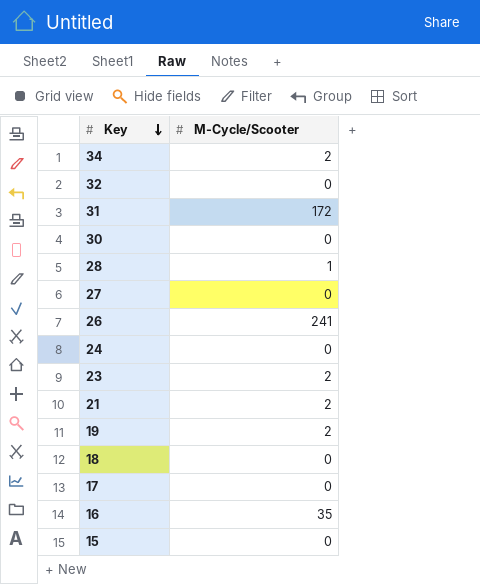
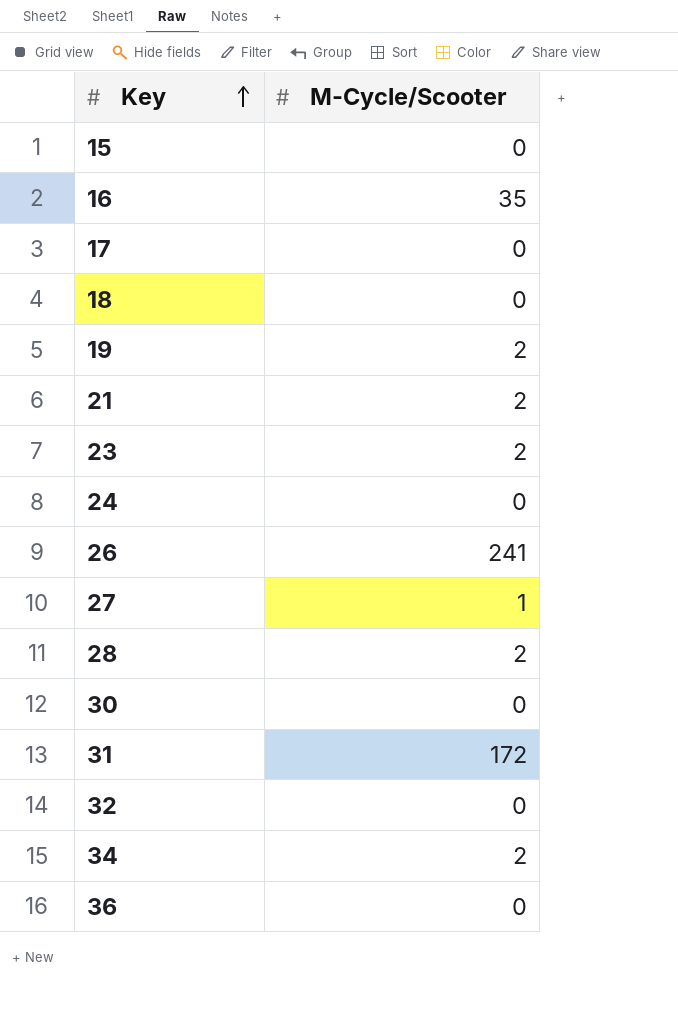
row order: Key descending -> Key ascending
27 | M-Cycle/Scooter: 0 -> 1
28 | M-Cycle/Scooter: 1 -> 2
row 36: none -> 0

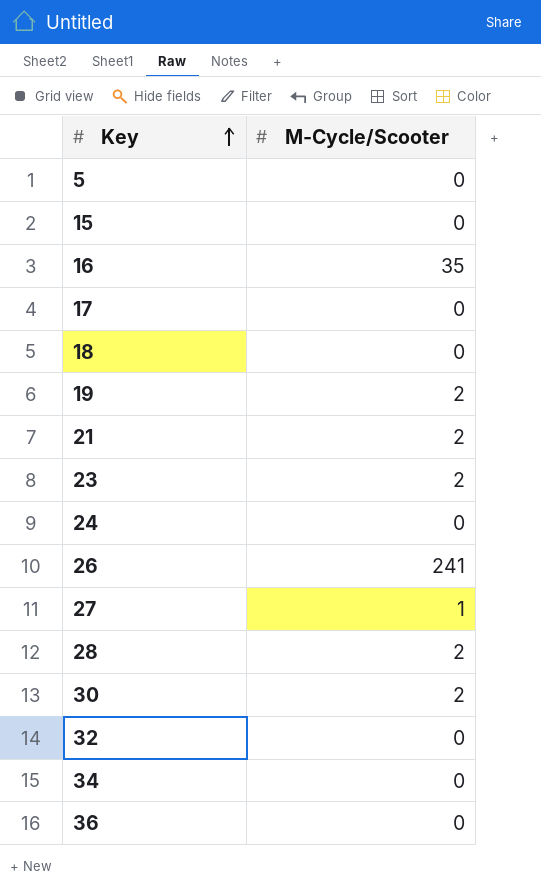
row 31: 172 -> none
row 5: none -> 0
30 | M-Cycle/Scooter: 0 -> 2
34 | M-Cycle/Scooter: 2 -> 0

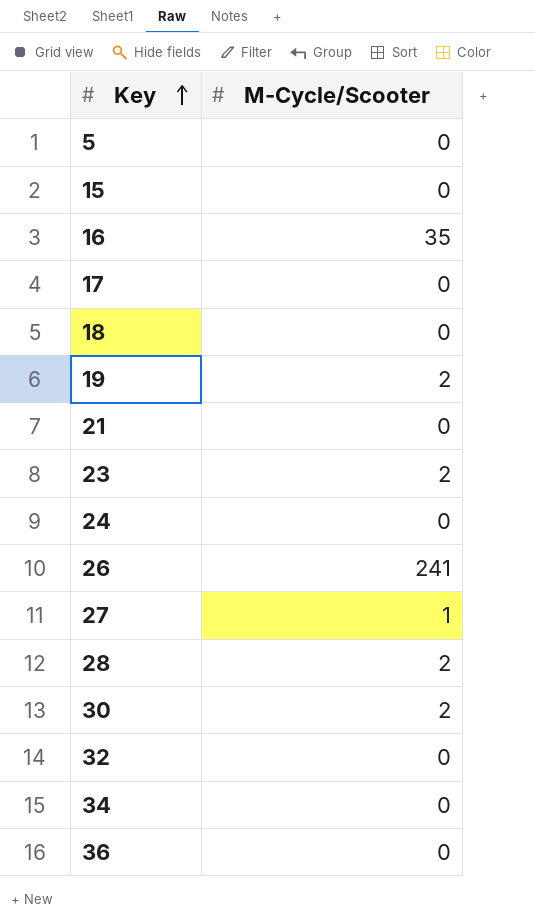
21 | M-Cycle/Scooter: 2 -> 0

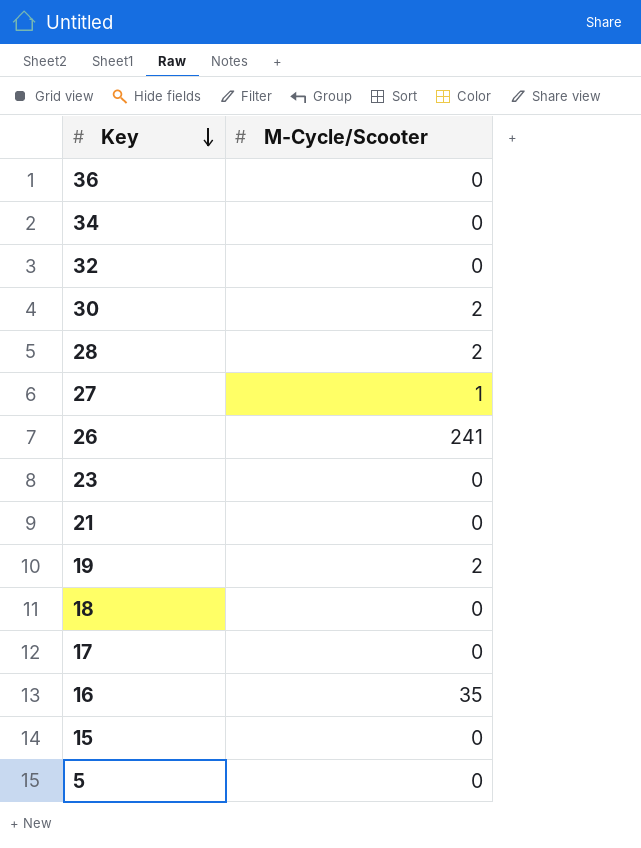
row order: Key ascending -> Key descending
row 24: 0 -> none
23 | M-Cycle/Scooter: 2 -> 0

